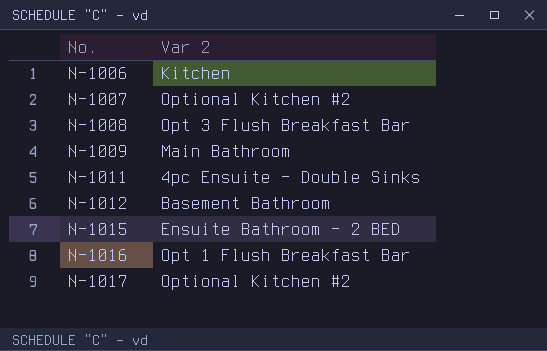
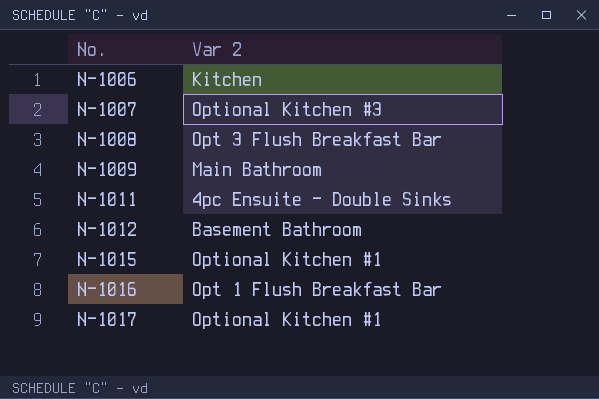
N-1007 | Var 2: Optional Kitchen #2 -> Optional Kitchen #3
N-1015 | Var 2: Ensuite Bathroom - 2 BED -> Optional Kitchen #1
N-1017 | Var 2: Optional Kitchen #2 -> Optional Kitchen #1

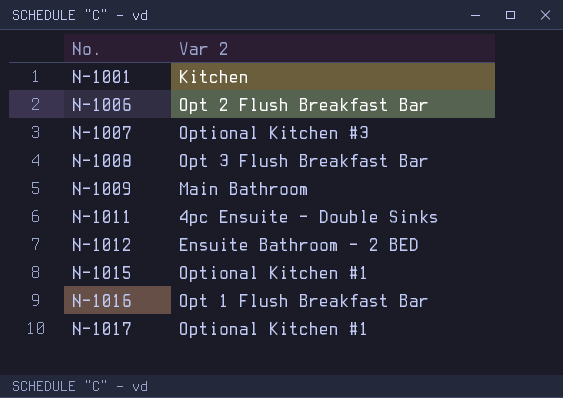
row N-1001: none -> Kitchen
N-1006 | Var 2: Kitchen -> Opt 2 Flush Breakfast Bar
N-1012 | Var 2: Basement Bathroom -> Ensuite Bathroom - 2 BED

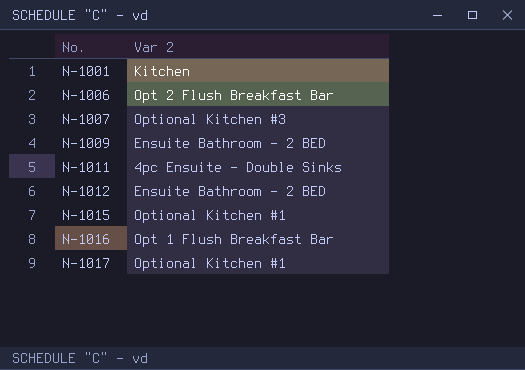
row N-1008: Opt 3 Flush Breakfast Bar -> none
N-1009 | Var 2: Main Bathroom -> Ensuite Bathroom - 2 BED

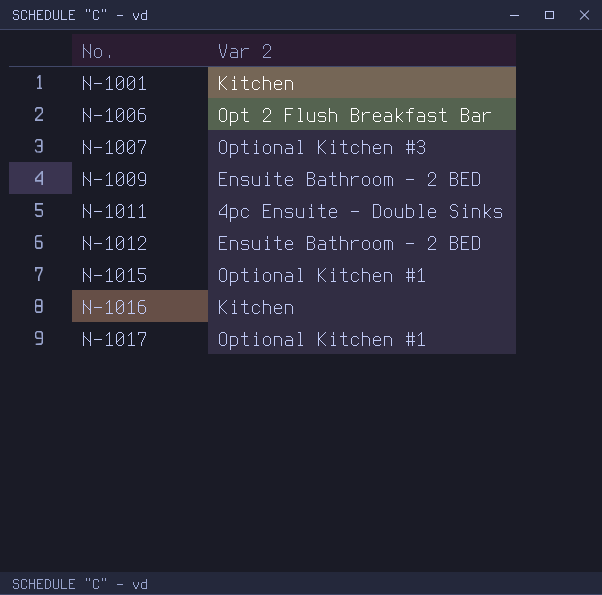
N-1016 | Var 2: Opt 1 Flush Breakfast Bar -> Kitchen

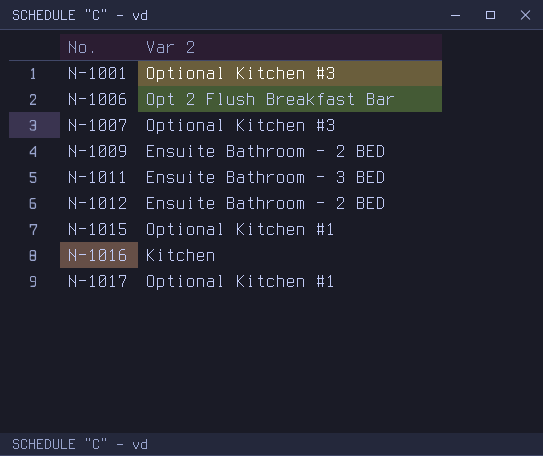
N-1001 | Var 2: Kitchen -> Optional Kitchen #3
N-1011 | Var 2: 4pc Ensuite - Double Sinks -> Ensuite Bathroom - 3 BED

